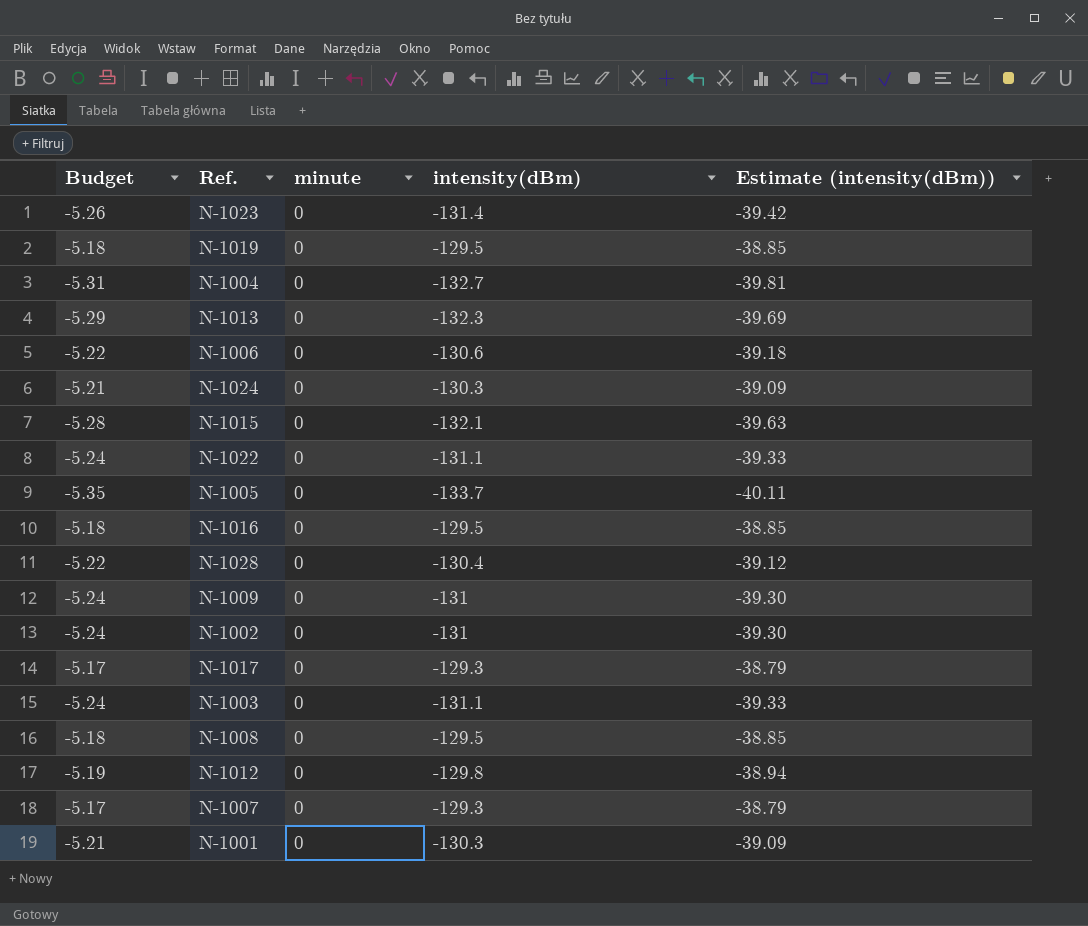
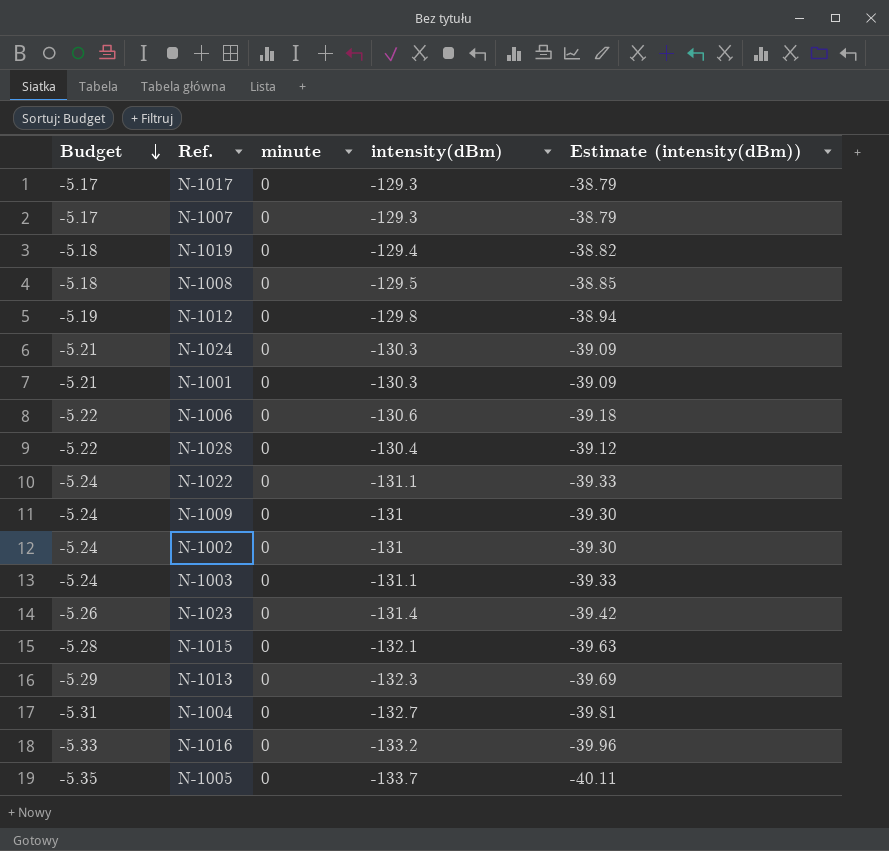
row order: none -> Budget descending
N-1019 | intensity(dBm): -129.5 -> -129.4
N-1019 | Estimate (intensity(dBm)): -38.85 -> -38.82
N-1016 | Budget: -5.18 -> -5.33
N-1016 | intensity(dBm): -129.5 -> -133.2
N-1016 | Estimate (intensity(dBm)): -38.85 -> -39.96

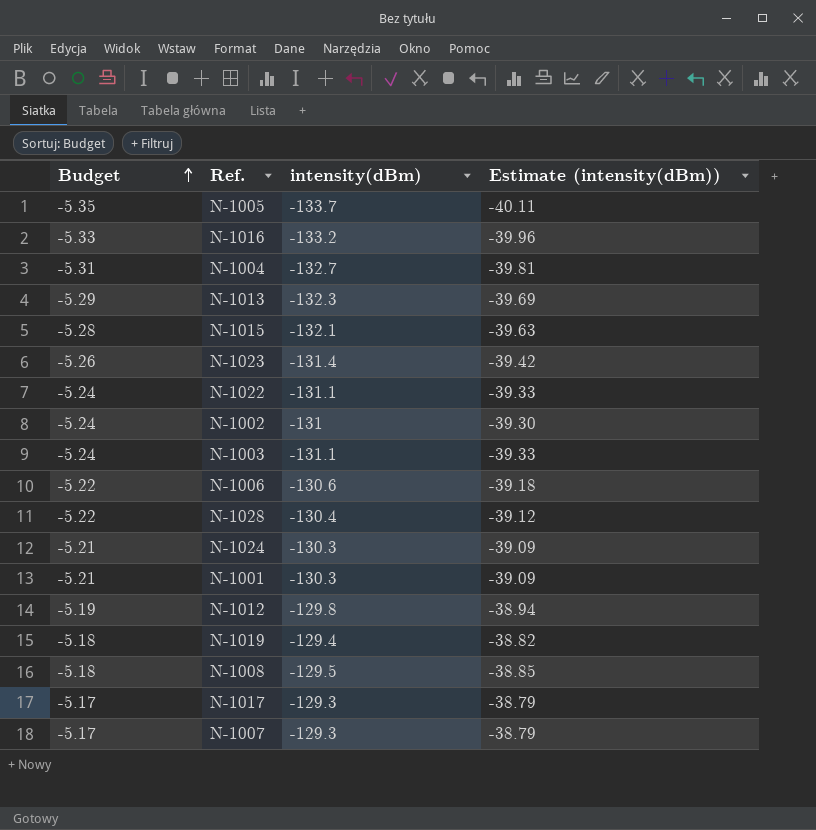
row order: Budget descending -> Budget ascending
column minute | position: 3 -> none
row N-1009: -5.24 | 0 | -131 | -39.30 -> none

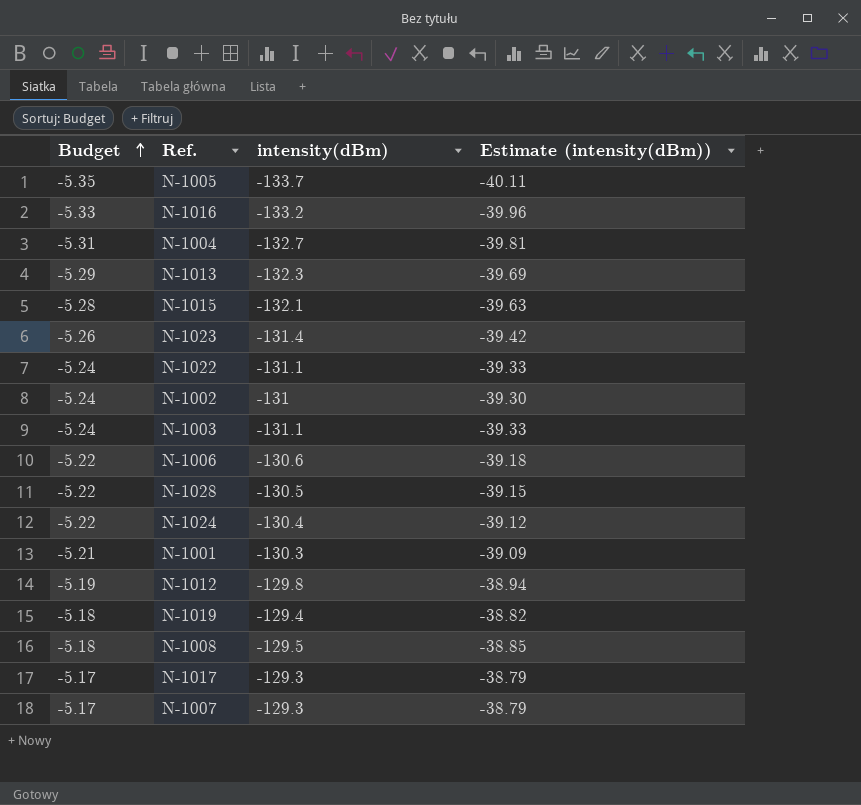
N-1028 | intensity(dBm): -130.4 -> -130.5
N-1028 | Estimate (intensity(dBm)): -39.12 -> -39.15
N-1024 | Budget: -5.21 -> -5.22
N-1024 | intensity(dBm): -130.3 -> -130.4
N-1024 | Estimate (intensity(dBm)): -39.09 -> -39.12

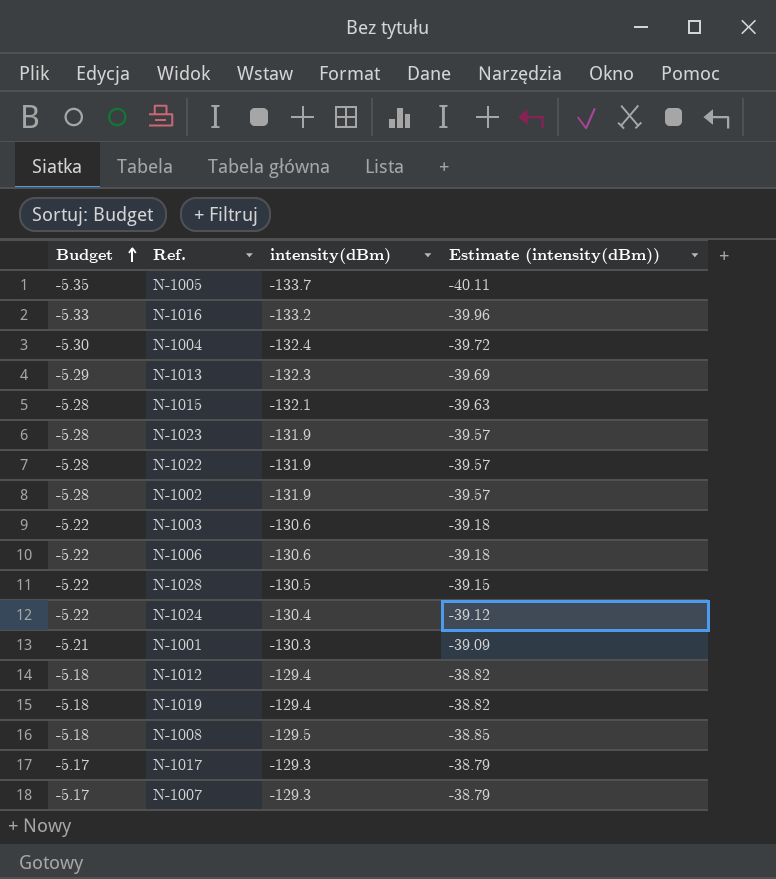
N-1004 | Budget: -5.31 -> -5.30
N-1004 | intensity(dBm): -132.7 -> -132.4
N-1004 | Estimate (intensity(dBm)): -39.81 -> -39.72
N-1023 | Budget: -5.26 -> -5.28
N-1023 | intensity(dBm): -131.4 -> -131.9
N-1023 | Estimate (intensity(dBm)): -39.42 -> -39.57
N-1022 | Budget: -5.24 -> -5.28
N-1022 | intensity(dBm): -131.1 -> -131.9
N-1022 | Estimate (intensity(dBm)): -39.33 -> -39.57
N-1002 | Budget: -5.24 -> -5.28
N-1002 | intensity(dBm): -131 -> -131.9
N-1002 | Estimate (intensity(dBm)): -39.30 -> -39.57
N-1003 | Budget: -5.24 -> -5.22
N-1003 | intensity(dBm): -131.1 -> -130.6
N-1003 | Estimate (intensity(dBm)): -39.33 -> -39.18
N-1012 | Budget: -5.19 -> -5.18
N-1012 | intensity(dBm): -129.8 -> -129.4
N-1012 | Estimate (intensity(dBm)): -38.94 -> -38.82

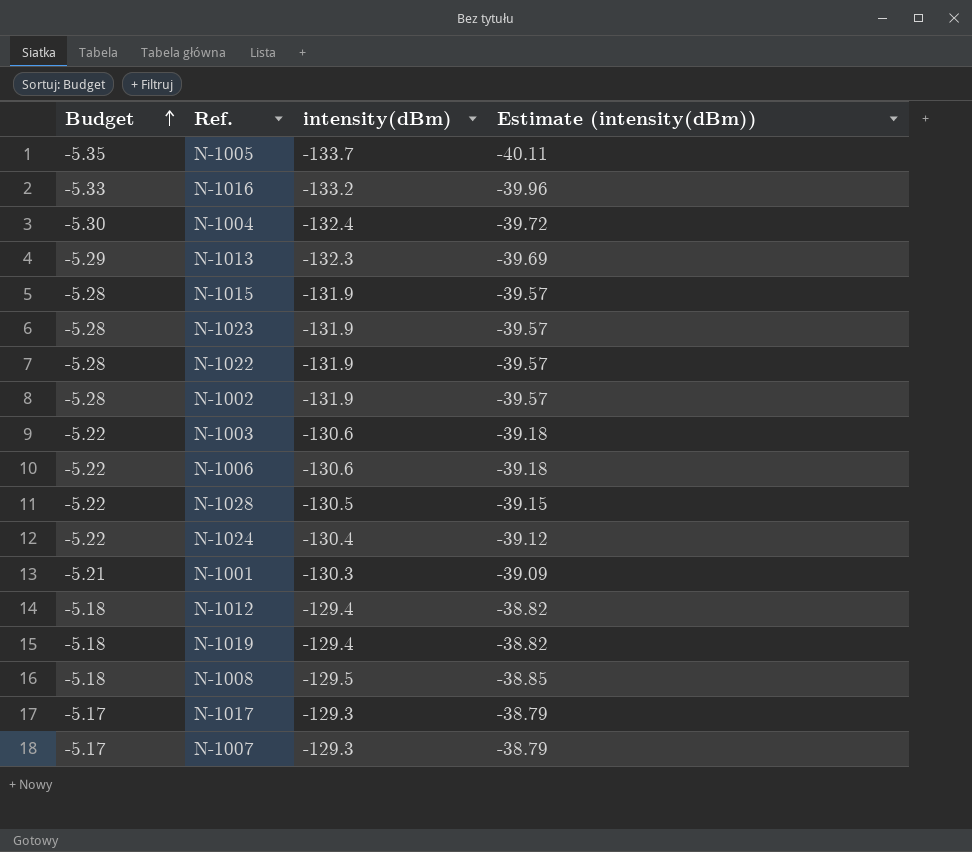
N-1015 | intensity(dBm): -132.1 -> -131.9
N-1015 | Estimate (intensity(dBm)): -39.63 -> -39.57

